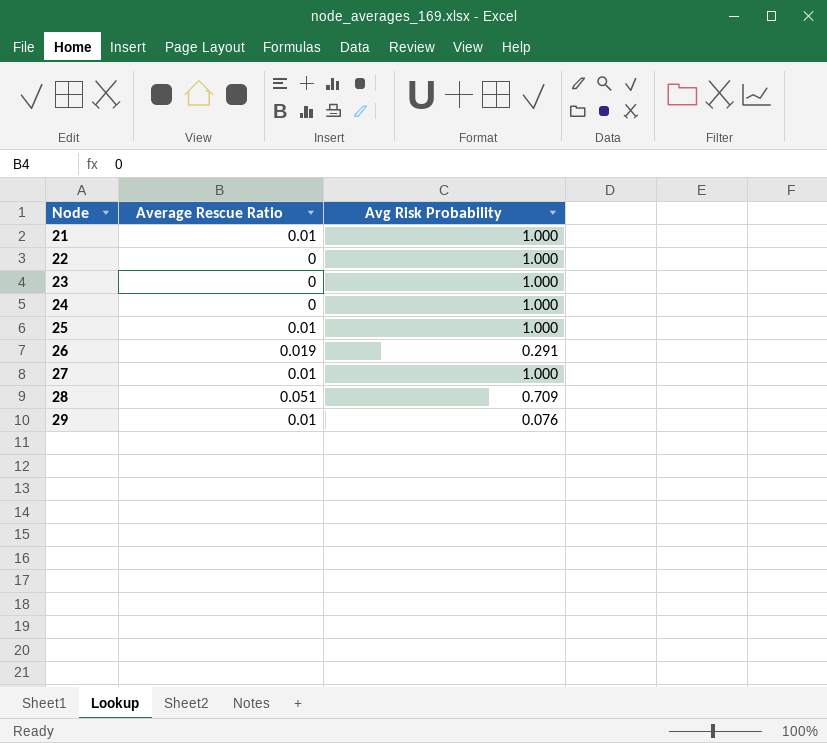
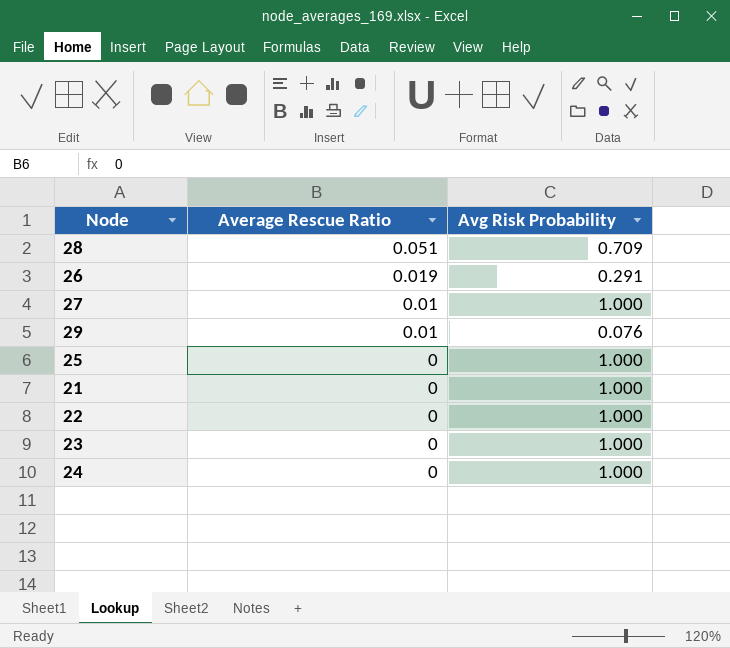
row order: Node ascending -> Average Rescue Ratio descending
25 | Average Rescue Ratio: 0.01 -> 0
21 | Average Rescue Ratio: 0.01 -> 0

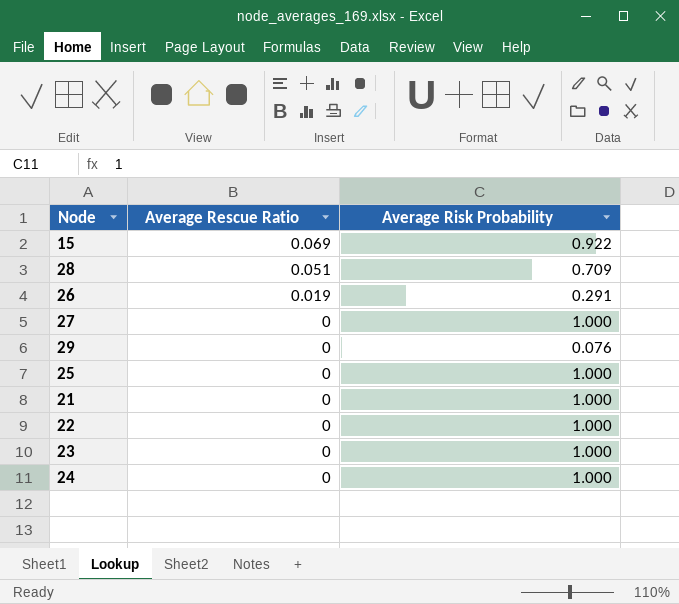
column name: Avg Risk Probability -> Average Risk Probability
row 15: none -> 0.069 | 0.922
27 | Average Rescue Ratio: 0.01 -> 0
29 | Average Rescue Ratio: 0.01 -> 0

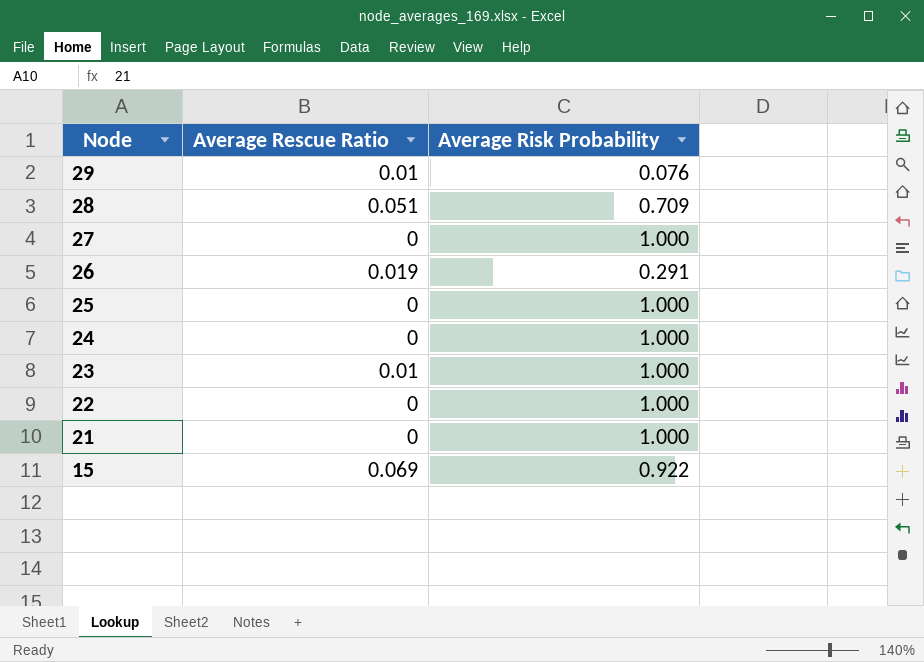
row order: Average Rescue Ratio descending -> Node descending
29 | Average Rescue Ratio: 0 -> 0.01
23 | Average Rescue Ratio: 0 -> 0.01

